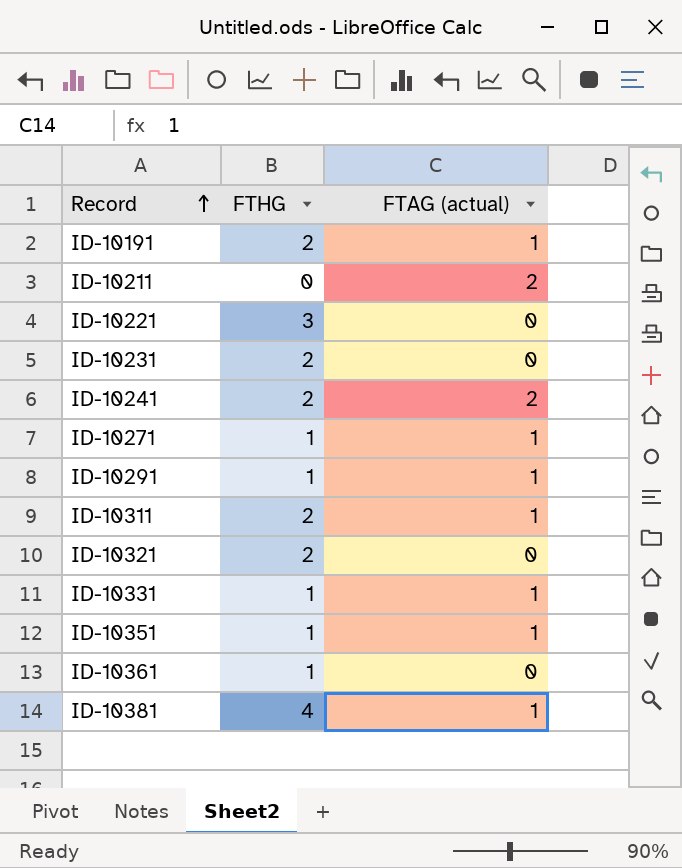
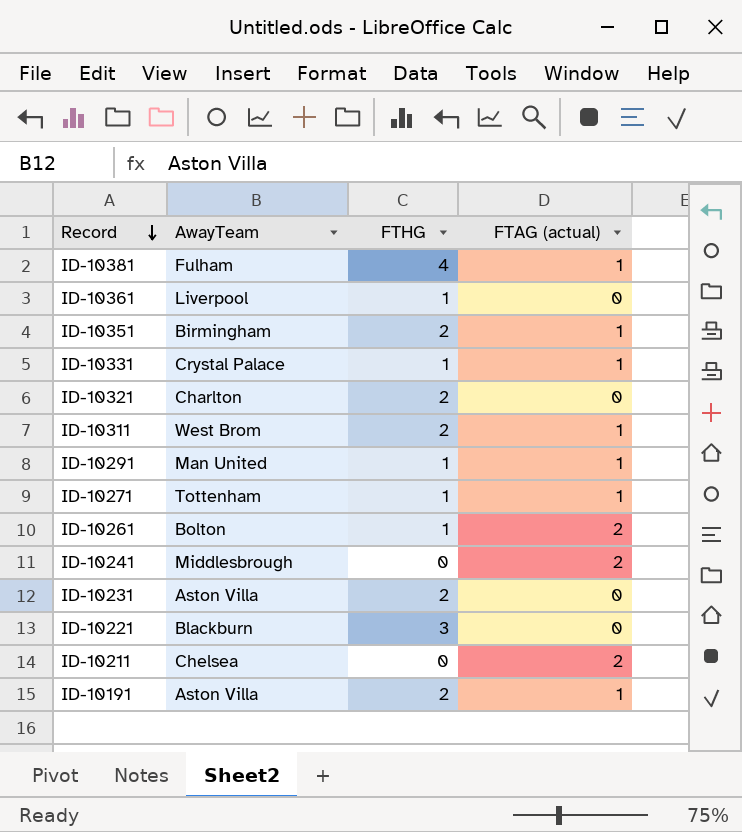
row order: Record ascending -> Record descending
column AwayTeam | position: none -> 2
ID-10351 | FTHG: 1 -> 2
row ID-10261: none -> Bolton | 1 | 2
ID-10241 | FTHG: 2 -> 0

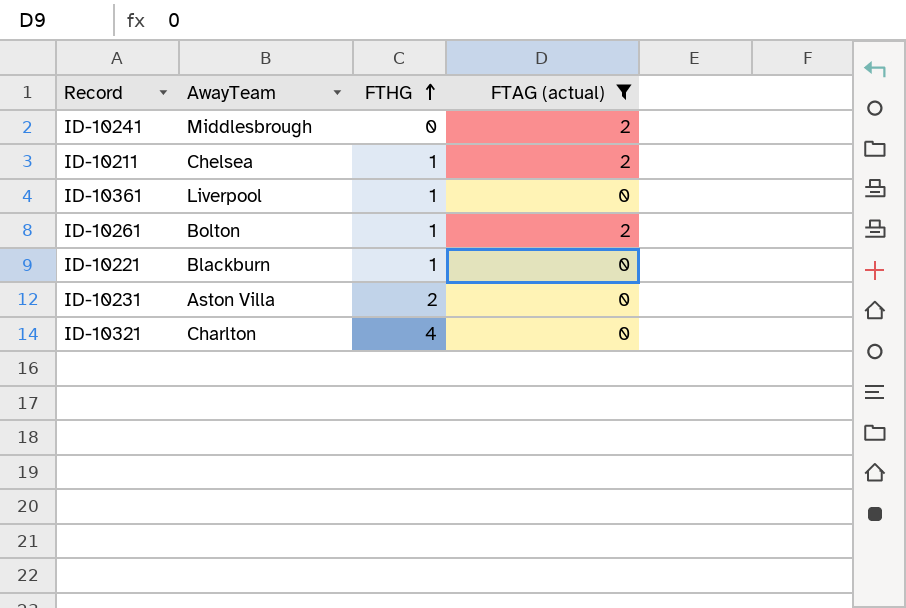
filter: none -> FTAG (actual) != 1
row order: Record descending -> FTHG ascending
ID-10211 | FTHG: 0 -> 1
ID-10221 | FTHG: 3 -> 1
ID-10321 | FTHG: 2 -> 4

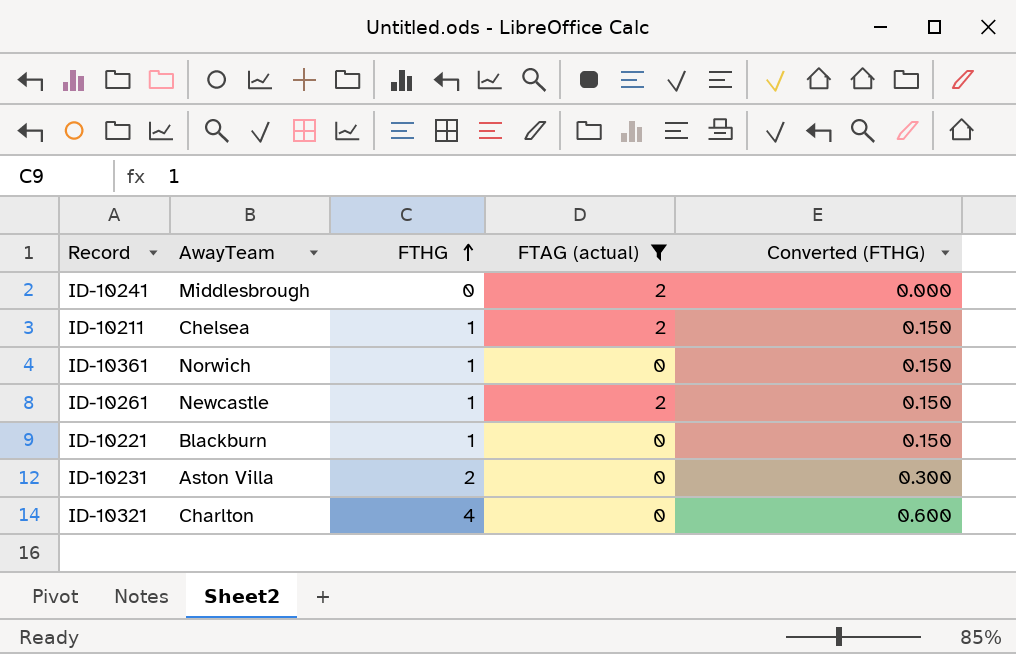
column Converted (FTHG) | formula: none -> [FTHG] * 0.15
ID-10361 | AwayTeam: Liverpool -> Norwich
ID-10261 | AwayTeam: Bolton -> Newcastle

